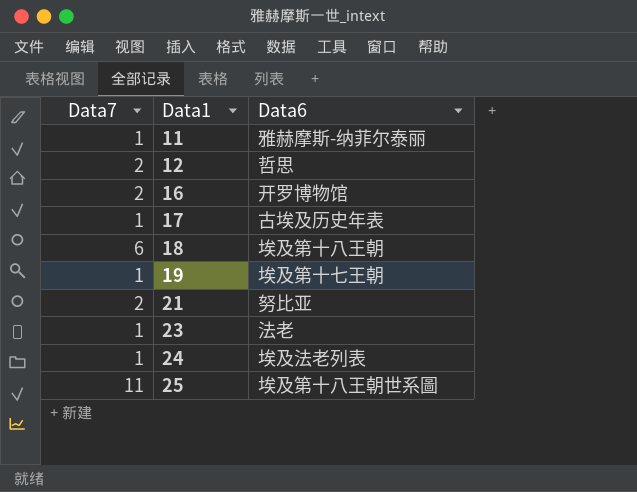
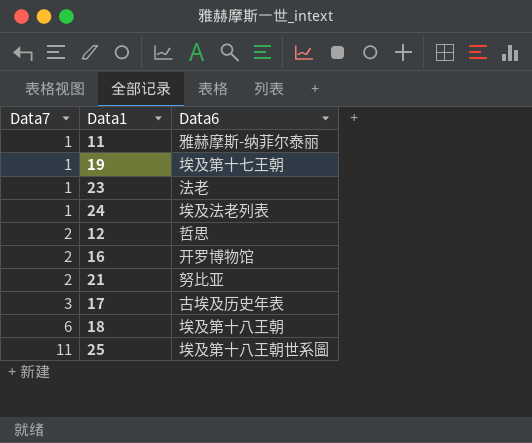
row order: Data1 ascending -> Data7 ascending
17 | Data7: 1 -> 3

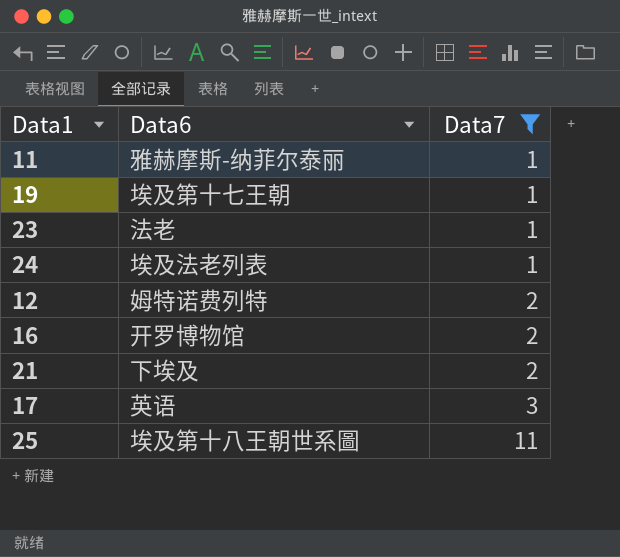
filter: none -> Data7 != 6
column Data7 | position: 1 -> 3
12 | Data6: 哲思 -> 姆特诺费列特
21 | Data6: 努比亚 -> 下埃及
17 | Data6: 古埃及历史年表 -> 英语

